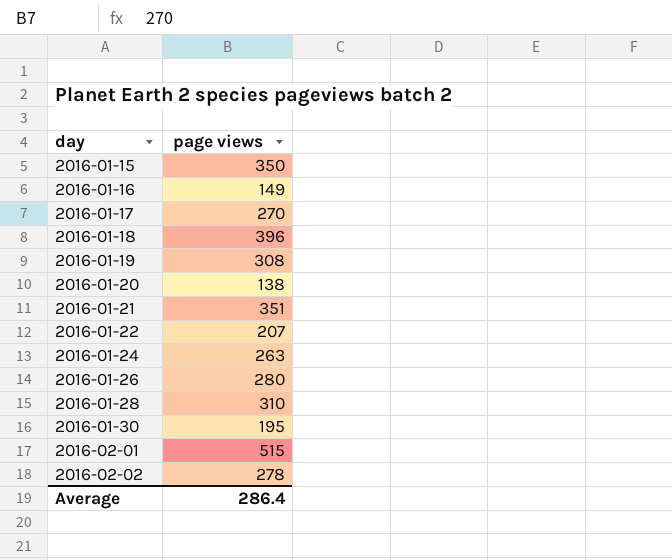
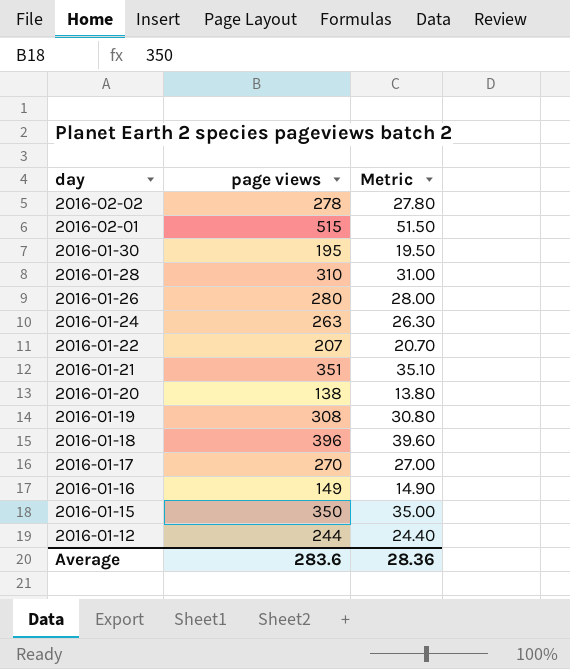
row order: day ascending -> day descending
column Metric | formula: none -> [page views] * 0.1
row 2016-01-12: none -> 244 | 24.40
Average | page views: 286.4 -> 283.6

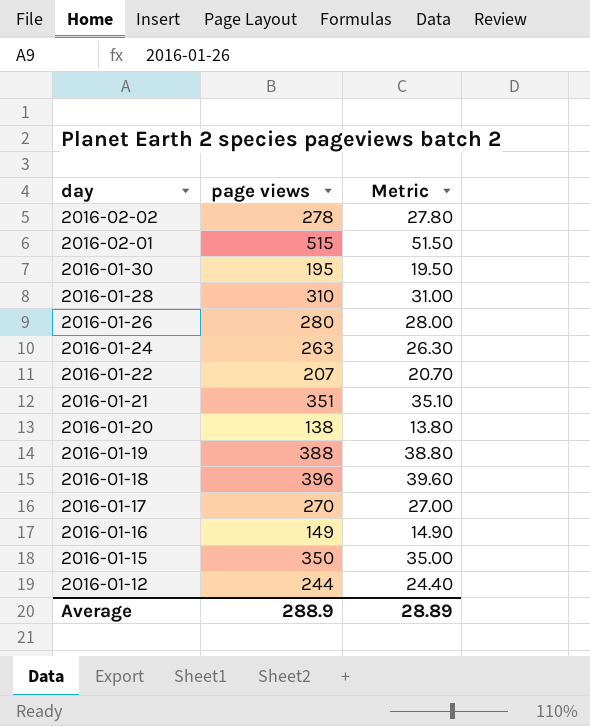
2016-01-19 | page views: 308 -> 388
2016-01-19 | Metric: 30.80 -> 38.80
Average | page views: 283.6 -> 288.9
Average | Metric: 28.36 -> 28.89

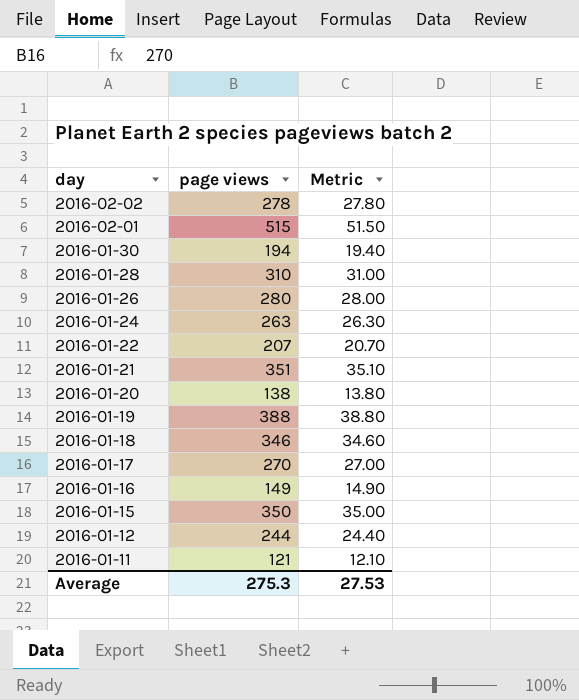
2016-01-30 | page views: 195 -> 194
2016-01-30 | Metric: 19.50 -> 19.40
2016-01-18 | page views: 396 -> 346
2016-01-18 | Metric: 39.60 -> 34.60
row 2016-01-11: none -> 121 | 12.10
Average | page views: 288.9 -> 275.3
Average | Metric: 28.89 -> 27.53

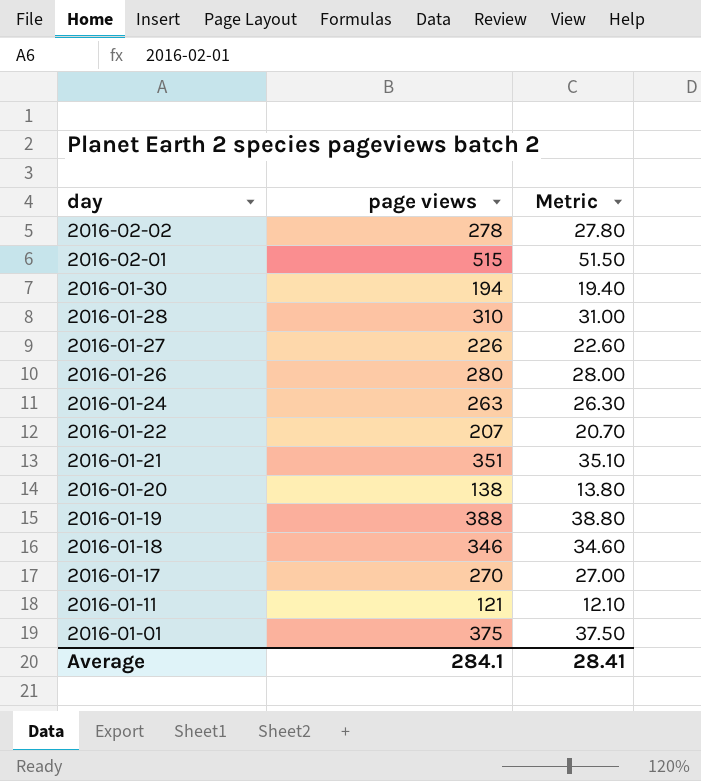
row 2016-01-16: 149 | 14.90 -> none
row 2016-01-15: 350 | 35.00 -> none
row 2016-01-12: 244 | 24.40 -> none
row 2016-01-27: none -> 226 | 22.60
row 2016-01-01: none -> 375 | 37.50
Average | page views: 275.3 -> 284.1
Average | Metric: 27.53 -> 28.41

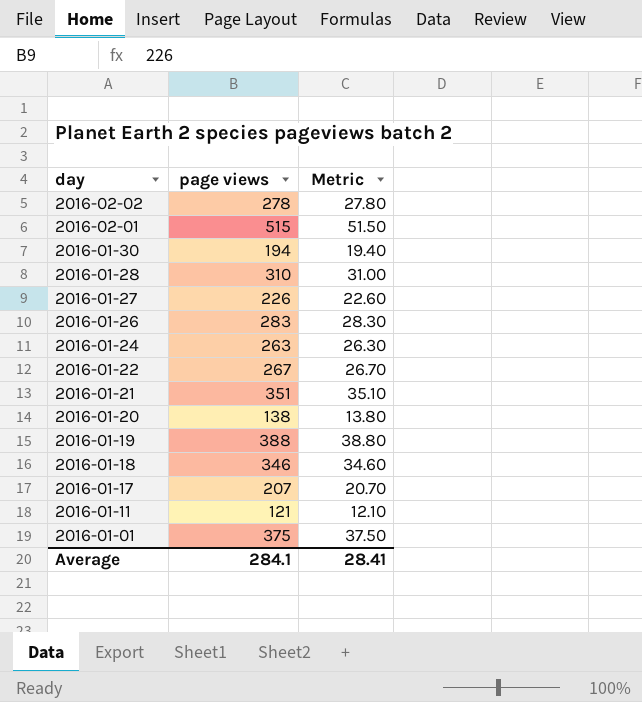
2016-01-26 | page views: 280 -> 283
2016-01-26 | Metric: 28.00 -> 28.30
2016-01-22 | page views: 207 -> 267
2016-01-22 | Metric: 20.70 -> 26.70
2016-01-17 | page views: 270 -> 207
2016-01-17 | Metric: 27.00 -> 20.70

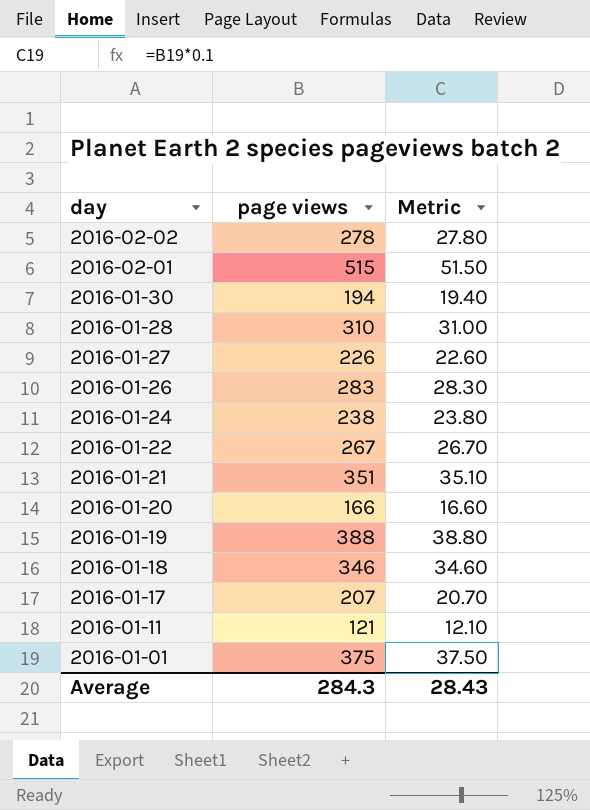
2016-01-24 | page views: 263 -> 238
2016-01-24 | Metric: 26.30 -> 23.80
2016-01-20 | page views: 138 -> 166
2016-01-20 | Metric: 13.80 -> 16.60
Average | page views: 284.1 -> 284.3
Average | Metric: 28.41 -> 28.43

